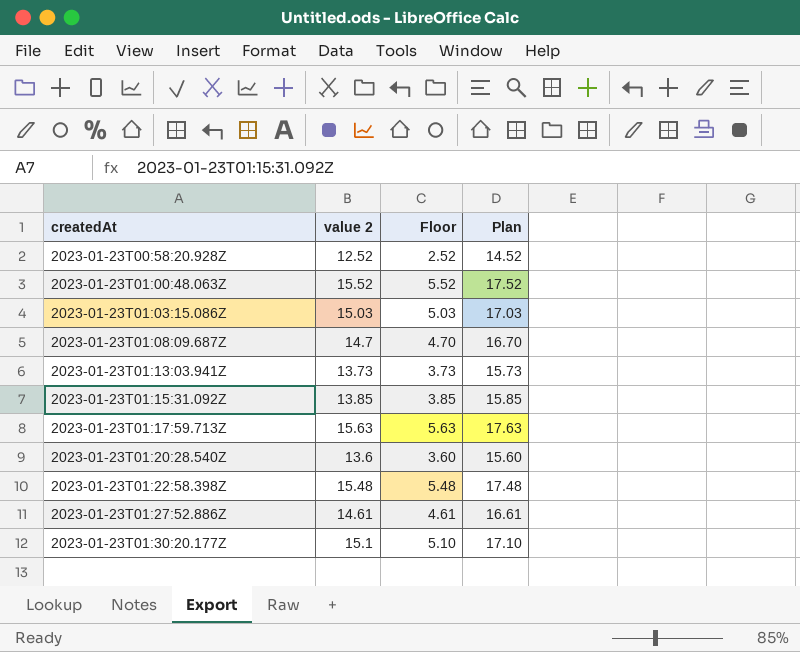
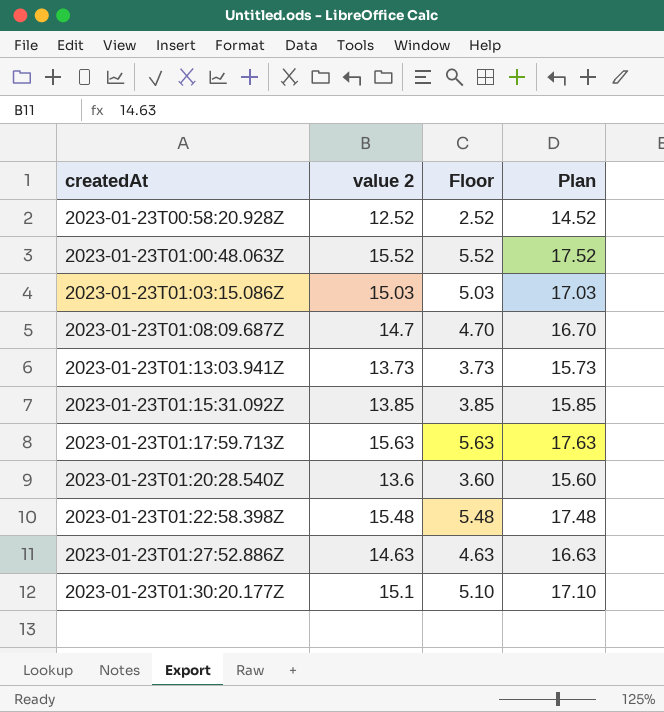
2023-01-23T01:27:52.886Z | value 2: 14.61 -> 14.63
2023-01-23T01:27:52.886Z | Floor: 4.61 -> 4.63
2023-01-23T01:27:52.886Z | Plan: 16.61 -> 16.63

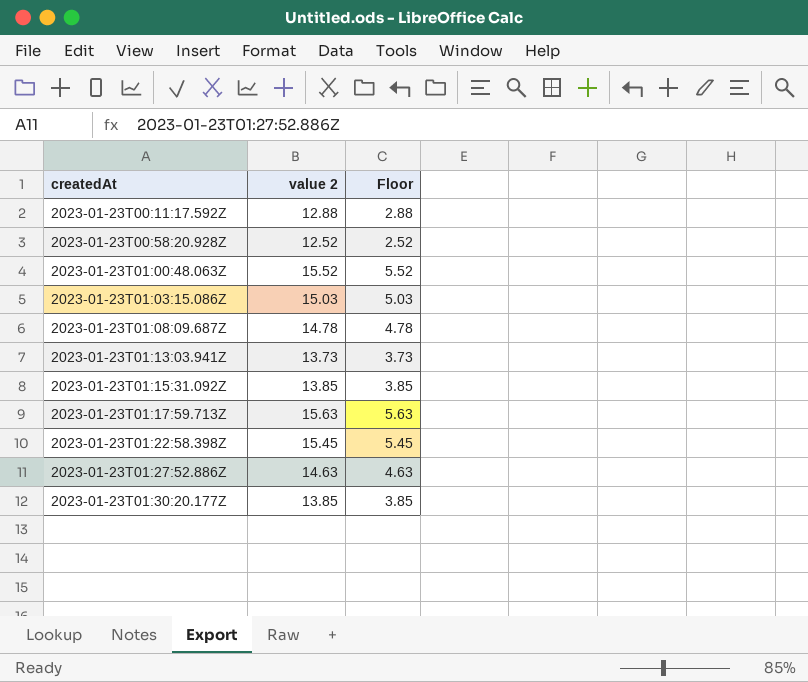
column Plan | formula: [value 2] + 2 -> none
row 2023-01-23T01:20:28.540Z: 13.6 | 3.60 | 15.60 -> none
row 2023-01-23T00:11:17.592Z: none -> 12.88 | 2.88
2023-01-23T01:08:09.687Z | value 2: 14.7 -> 14.78
2023-01-23T01:08:09.687Z | Floor: 4.70 -> 4.78
2023-01-23T01:22:58.398Z | value 2: 15.48 -> 15.45
2023-01-23T01:22:58.398Z | Floor: 5.48 -> 5.45
2023-01-23T01:30:20.177Z | value 2: 15.1 -> 13.85
2023-01-23T01:30:20.177Z | Floor: 5.10 -> 3.85

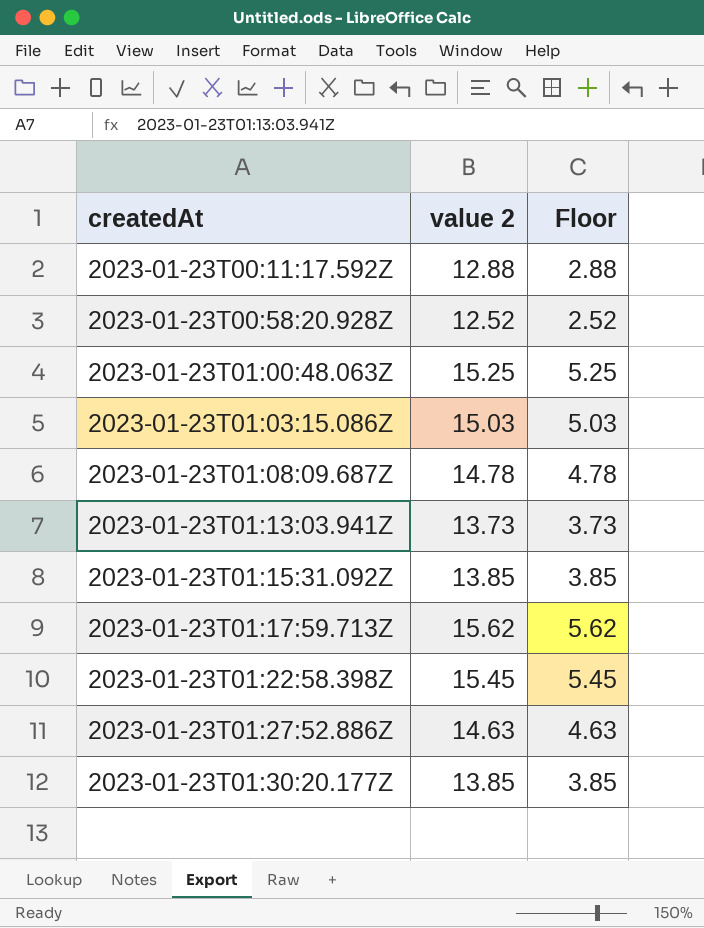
2023-01-23T01:00:48.063Z | value 2: 15.52 -> 15.25
2023-01-23T01:00:48.063Z | Floor: 5.52 -> 5.25
2023-01-23T01:17:59.713Z | value 2: 15.63 -> 15.62
2023-01-23T01:17:59.713Z | Floor: 5.63 -> 5.62

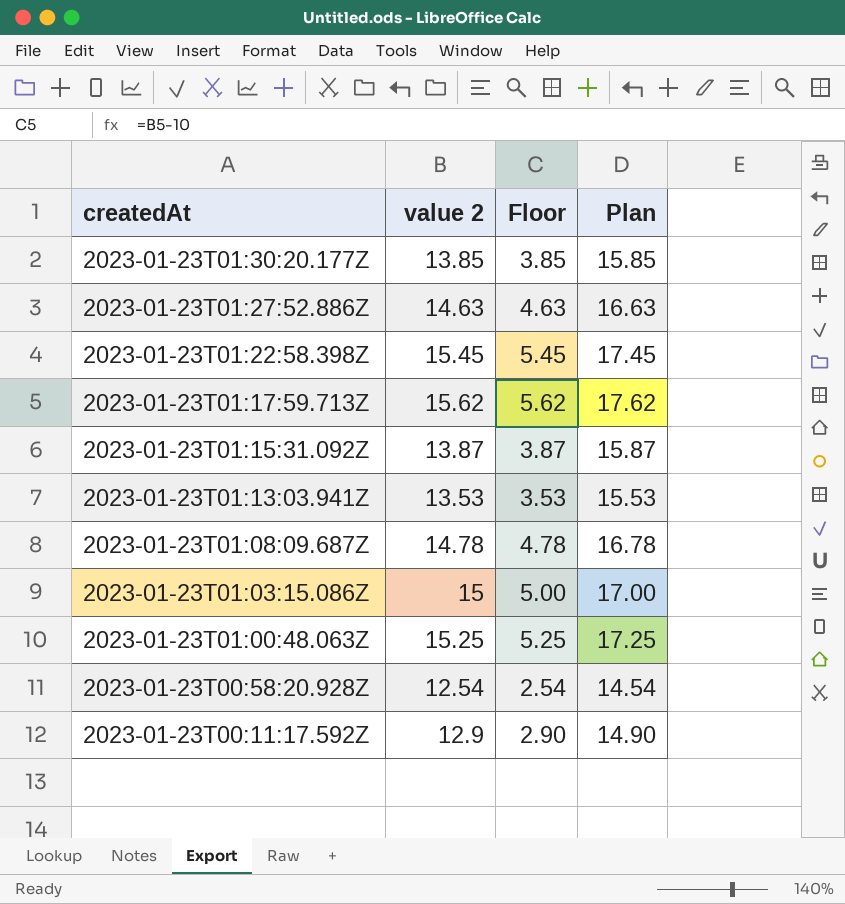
row order: createdAt ascending -> createdAt descending
column Plan | formula: none -> [value 2] + 2
2023-01-23T01:15:31.092Z | value 2: 13.85 -> 13.87
2023-01-23T01:15:31.092Z | Floor: 3.85 -> 3.87
2023-01-23T01:13:03.941Z | value 2: 13.73 -> 13.53
2023-01-23T01:13:03.941Z | Floor: 3.73 -> 3.53
2023-01-23T01:03:15.086Z | value 2: 15.03 -> 15
2023-01-23T01:03:15.086Z | Floor: 5.03 -> 5.00
2023-01-23T00:58:20.928Z | value 2: 12.52 -> 12.54
2023-01-23T00:58:20.928Z | Floor: 2.52 -> 2.54
2023-01-23T00:11:17.592Z | value 2: 12.88 -> 12.9
2023-01-23T00:11:17.592Z | Floor: 2.88 -> 2.90

